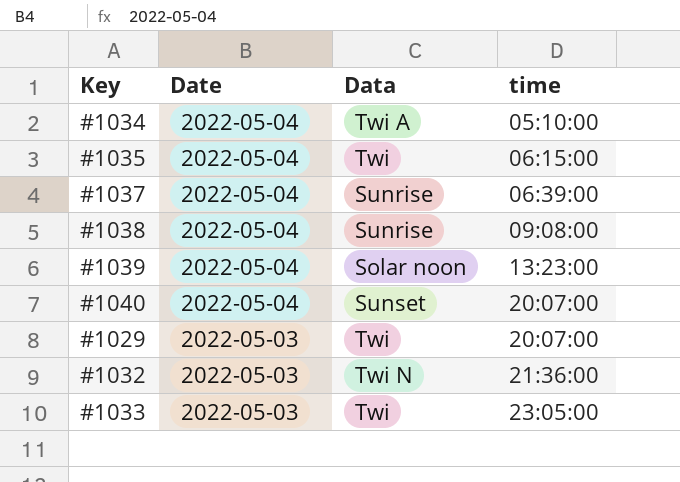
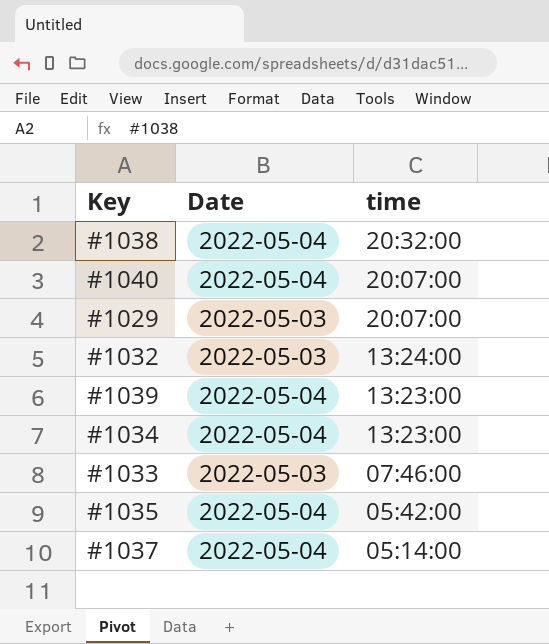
row order: Date descending -> time descending
column Data | position: 3 -> none
#1038 | time: 09:08:00 -> 20:32:00
#1032 | time: 21:36:00 -> 13:24:00
#1034 | time: 05:10:00 -> 13:23:00
#1033 | time: 23:05:00 -> 07:46:00
#1035 | time: 06:15:00 -> 05:42:00
#1037 | time: 06:39:00 -> 05:14:00

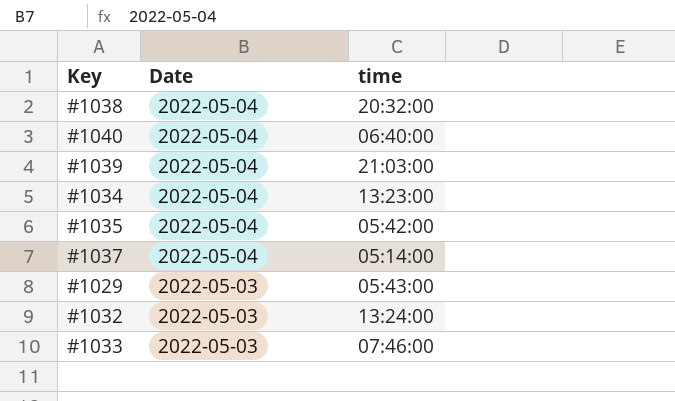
row order: time descending -> Date descending
#1040 | time: 20:07:00 -> 06:40:00
#1039 | time: 13:23:00 -> 21:03:00
#1029 | time: 20:07:00 -> 05:43:00

